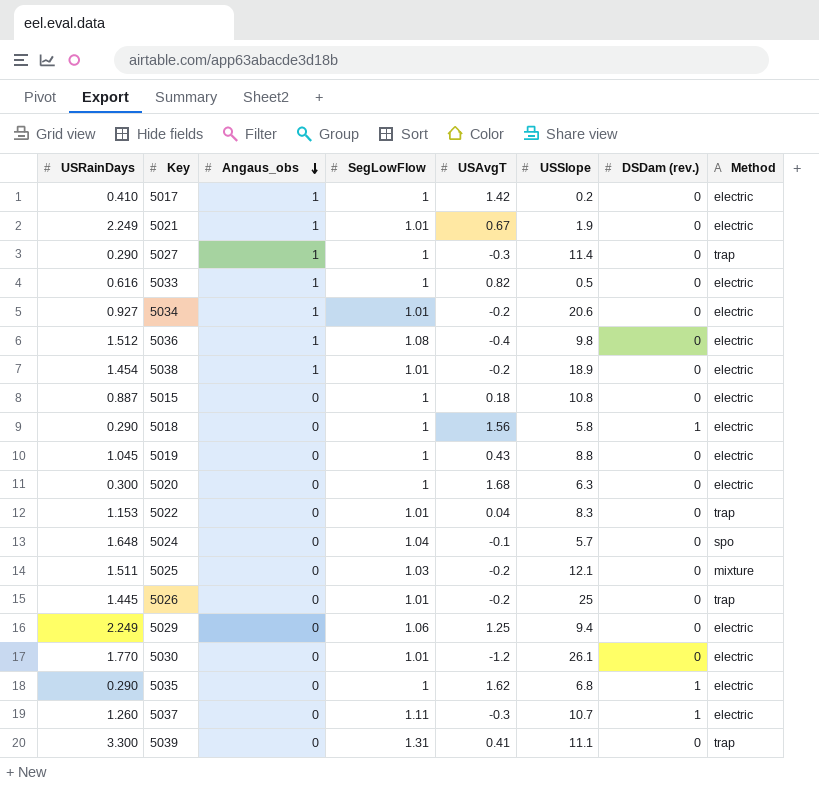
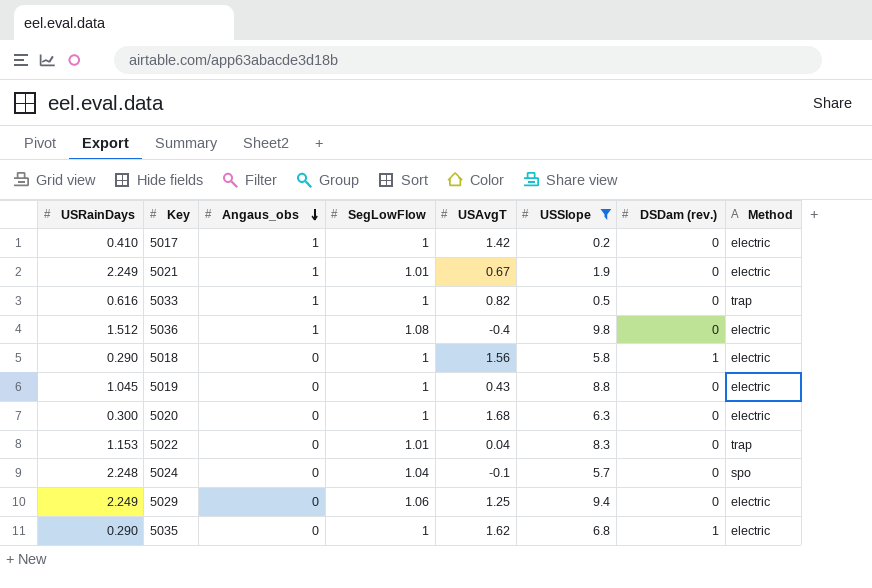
filter: none -> USSlope <= 9.8
5033 | Method: electric -> trap
5024 | USRainDays: 1.648 -> 2.248

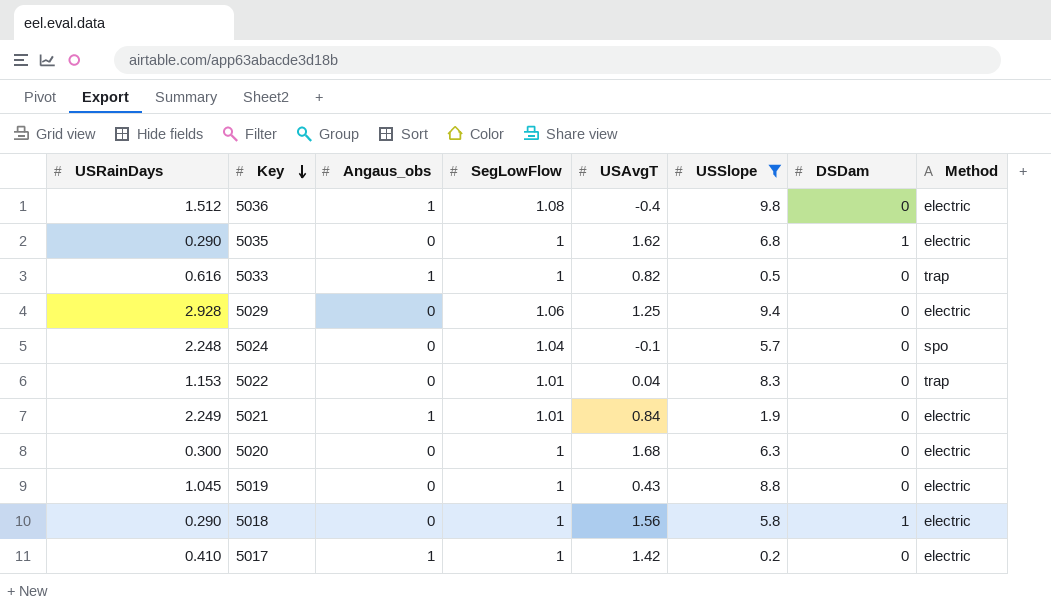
row order: Angaus_obs descending -> Key descending
column name: DSDam (rev.) -> DSDam
5029 | USRainDays: 2.249 -> 2.928
5021 | USAvgT: 0.67 -> 0.84

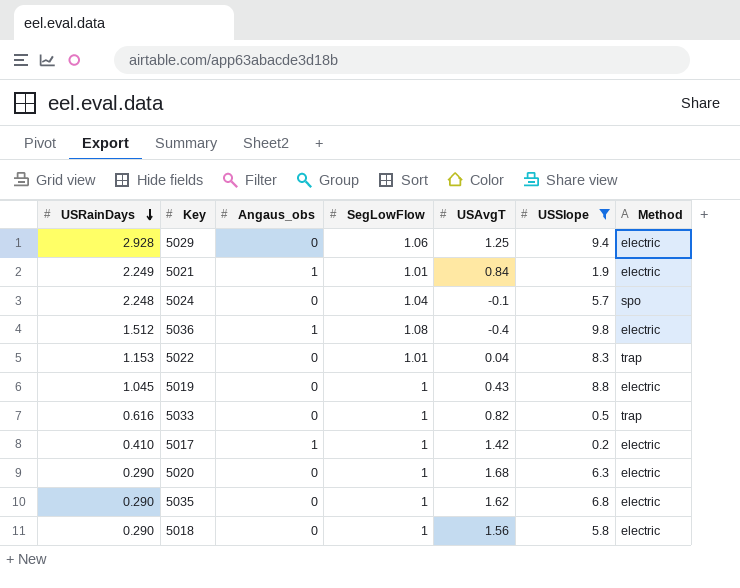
row order: Key descending -> USRainDays descending
column DSDam | position: 7 -> none
5033 | Angaus_obs: 1 -> 0
5020 | USRainDays: 0.300 -> 0.290

